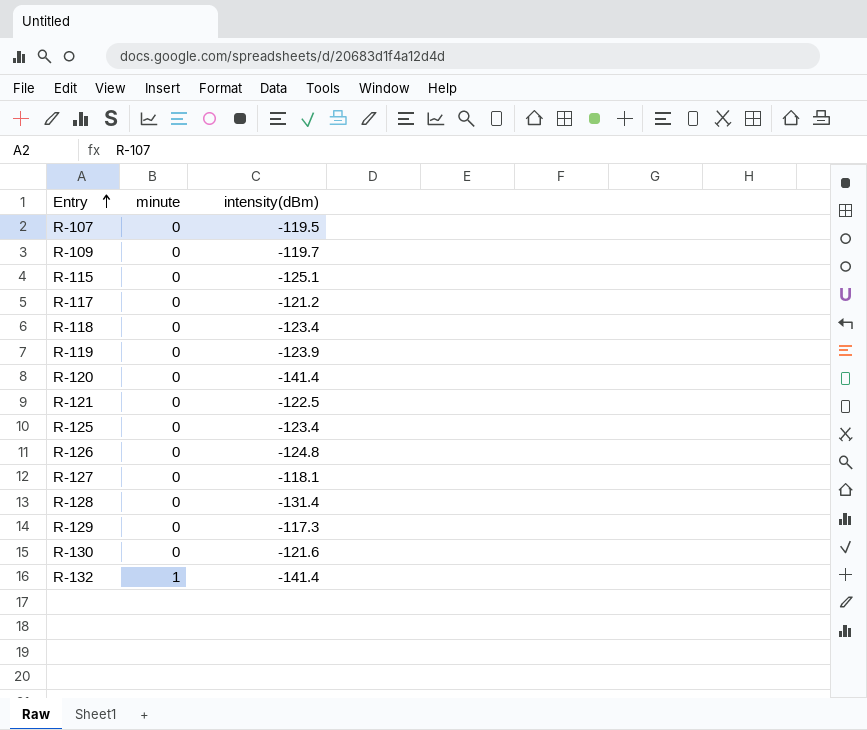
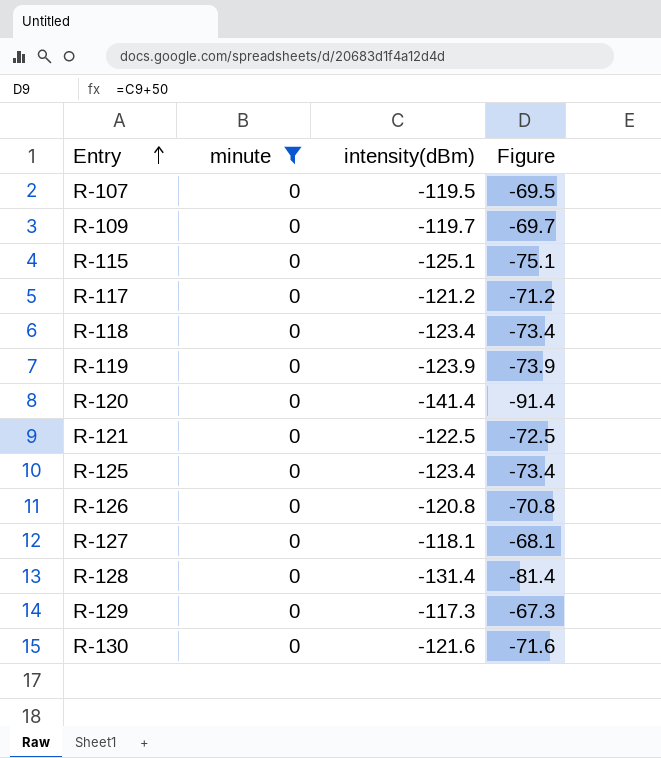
filter: none -> minute = 0
column Figure | formula: none -> [intensity(dBm)] + 50
R-126 | intensity(dBm): -124.8 -> -120.8

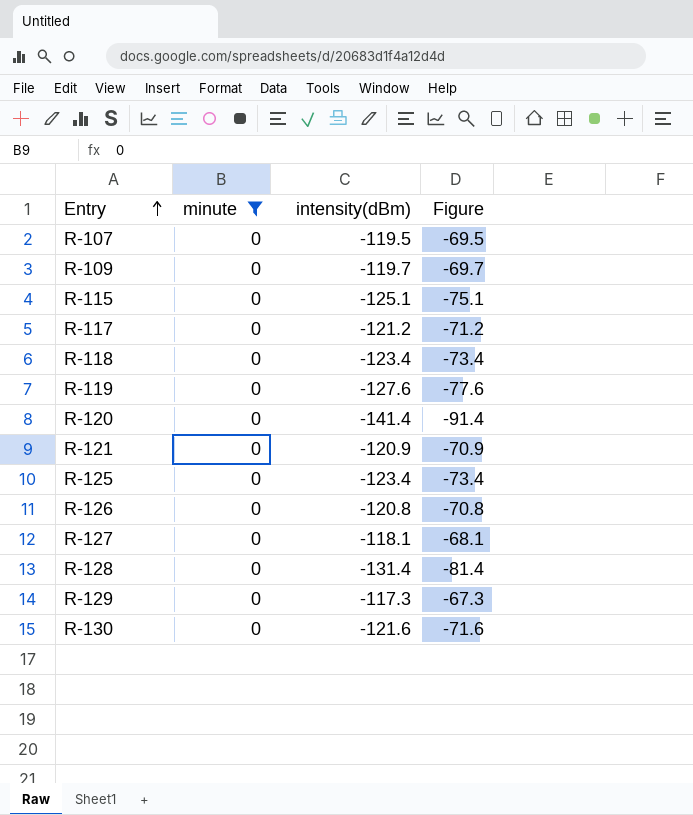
R-119 | intensity(dBm): -123.9 -> -127.6
R-119 | Figure: -73.9 -> -77.6
R-121 | intensity(dBm): -122.5 -> -120.9
R-121 | Figure: -72.5 -> -70.9

